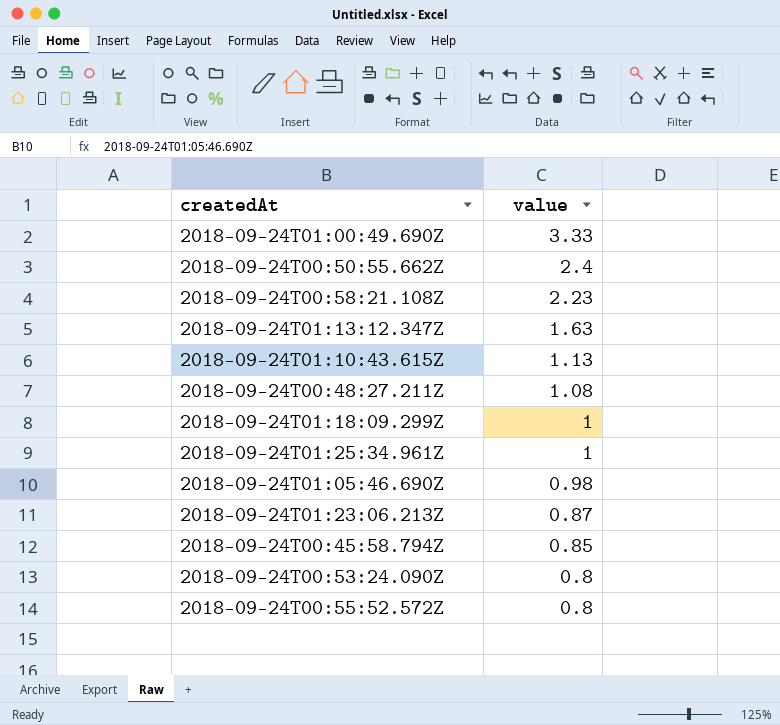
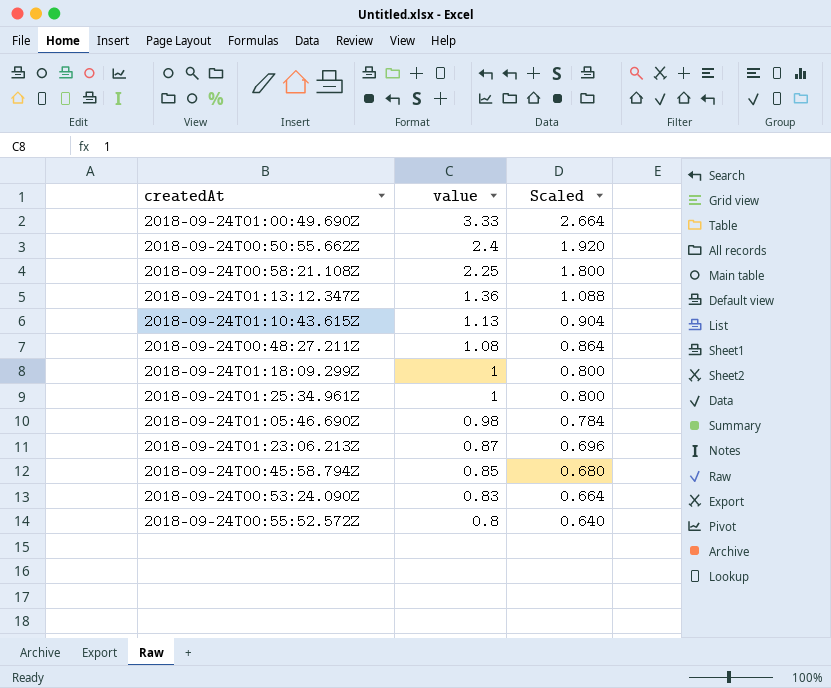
column Scaled | formula: none -> [value] * 0.8
2018-09-24T00:58:21.108Z | value: 2.23 -> 2.25
2018-09-24T01:13:12.347Z | value: 1.63 -> 1.36
2018-09-24T00:53:24.090Z | value: 0.8 -> 0.83

